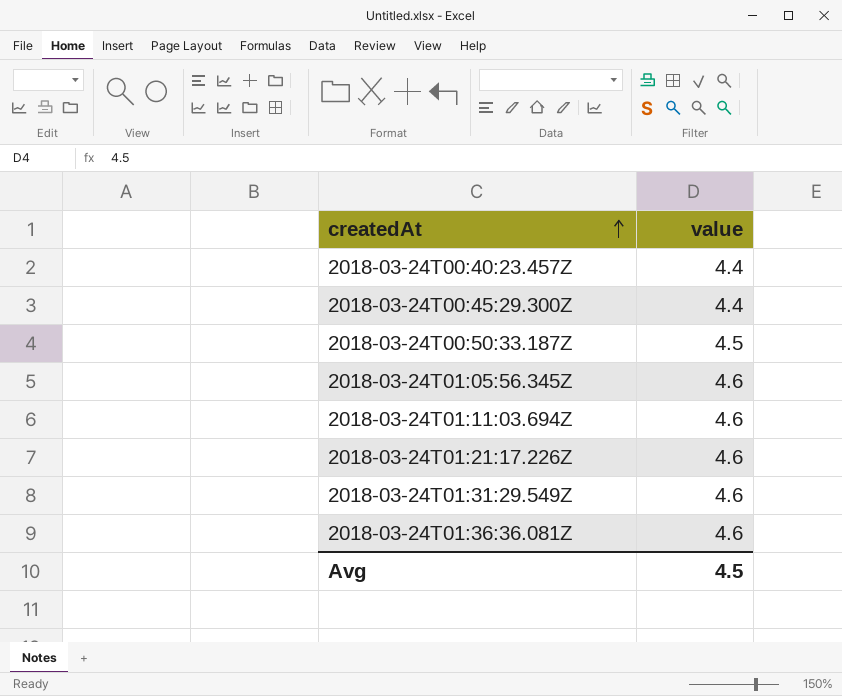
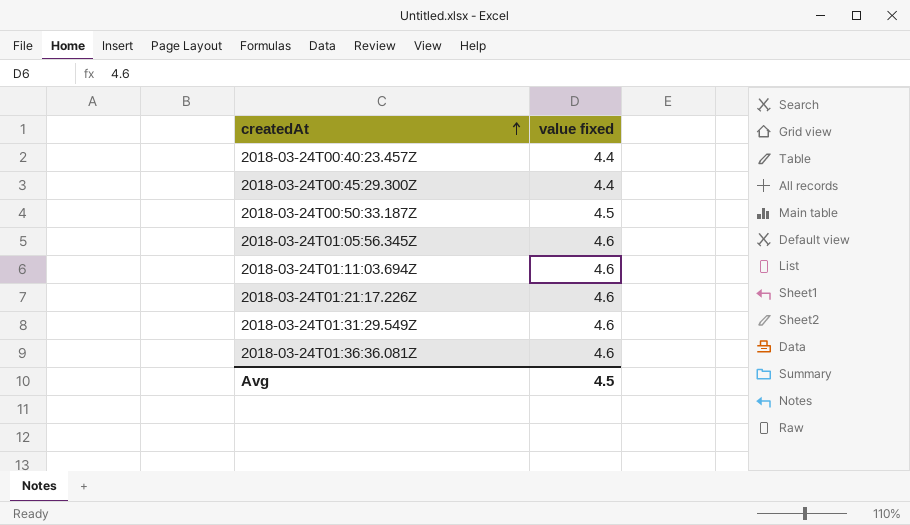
column name: value -> value fixed

